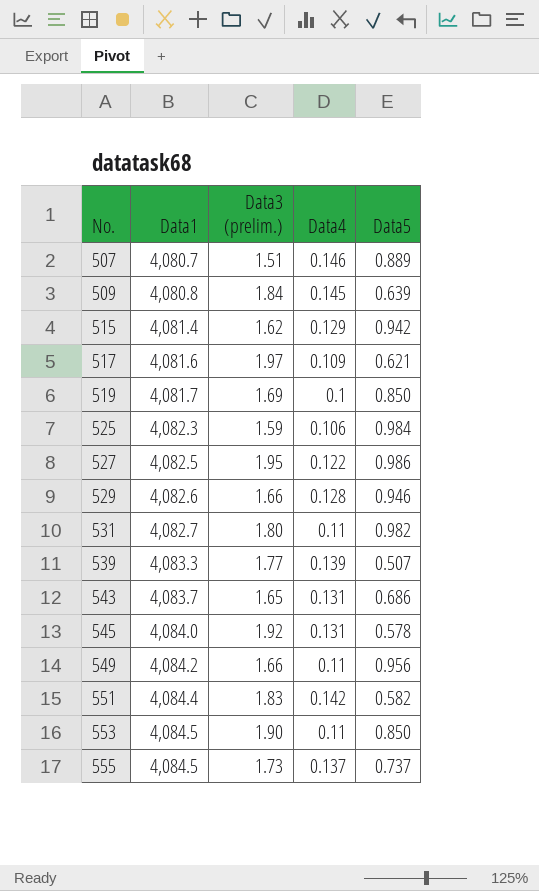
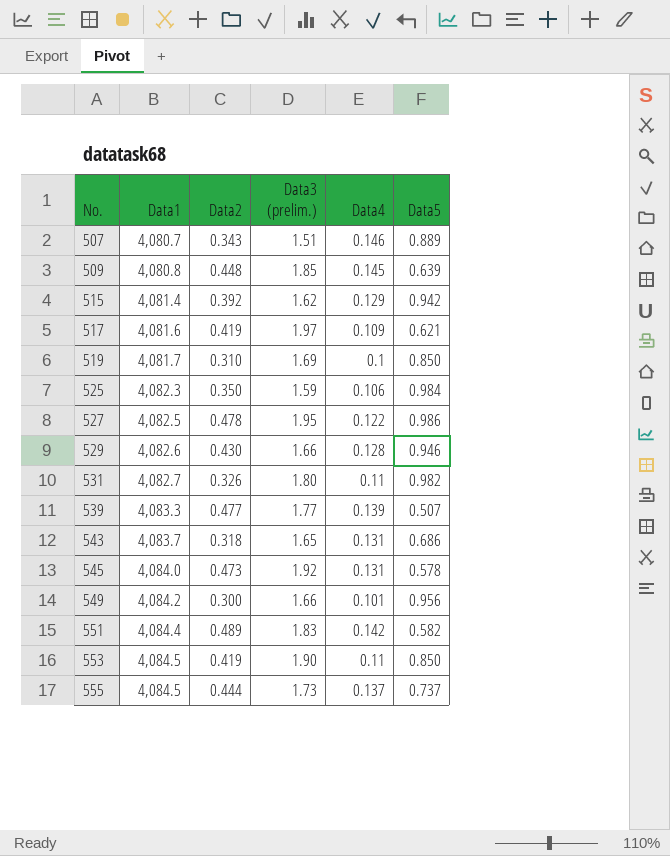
column Data2 | position: none -> 3
509 | Data3 (prelim.): 1.84 -> 1.85
549 | Data4: 0.11 -> 0.101

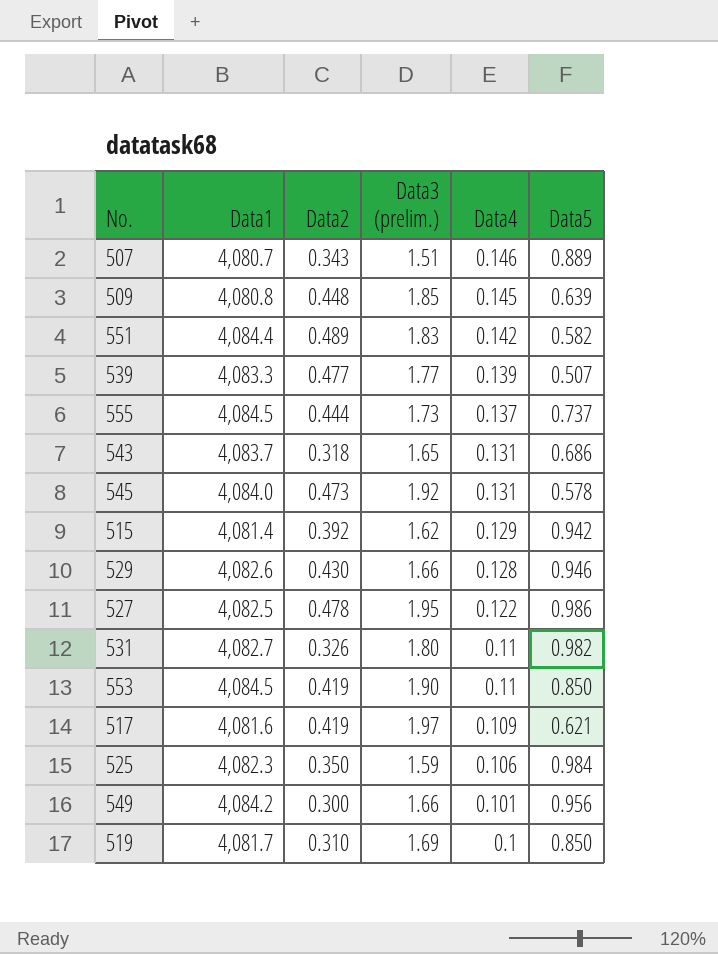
row order: No. ascending -> Data4 descending

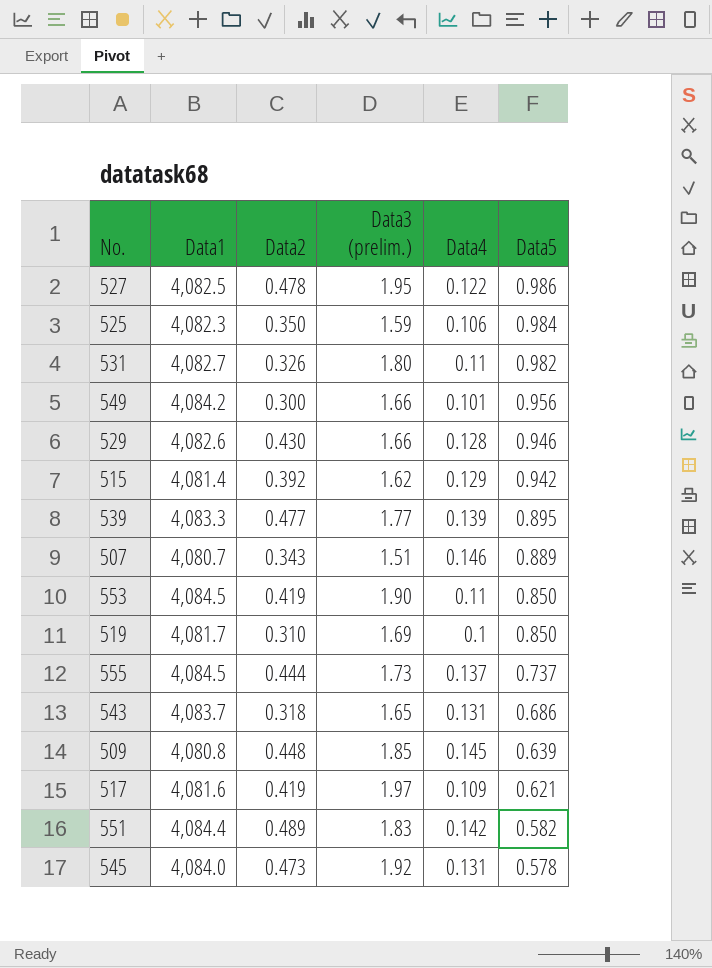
row order: Data4 descending -> Data5 descending
539 | Data5: 0.507 -> 0.895

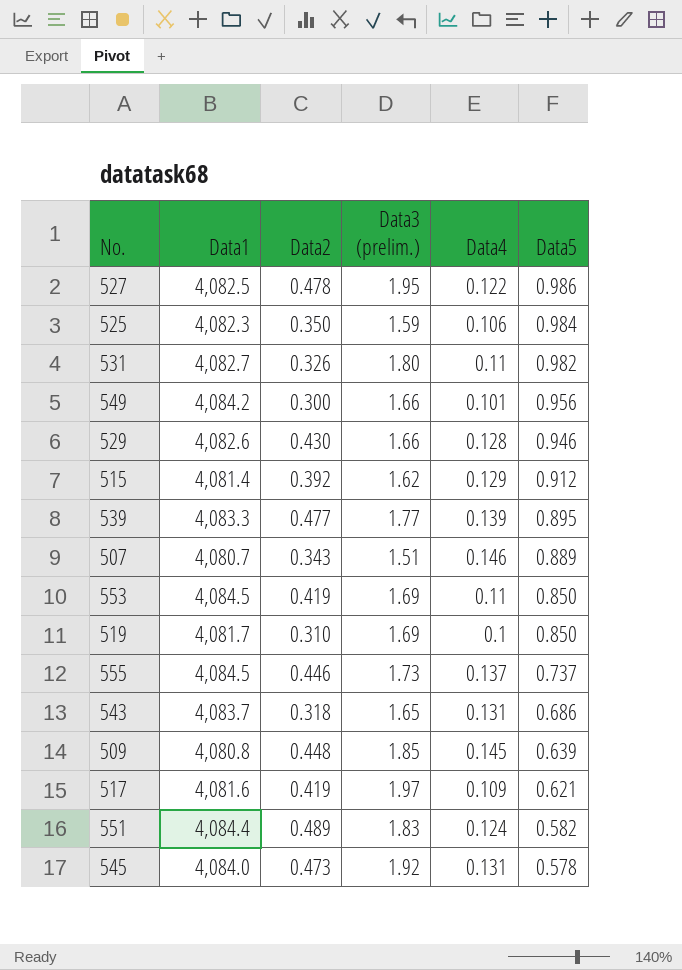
515 | Data5: 0.942 -> 0.912
553 | Data3 (prelim.): 1.90 -> 1.69
555 | Data2: 0.444 -> 0.446
551 | Data4: 0.142 -> 0.124

